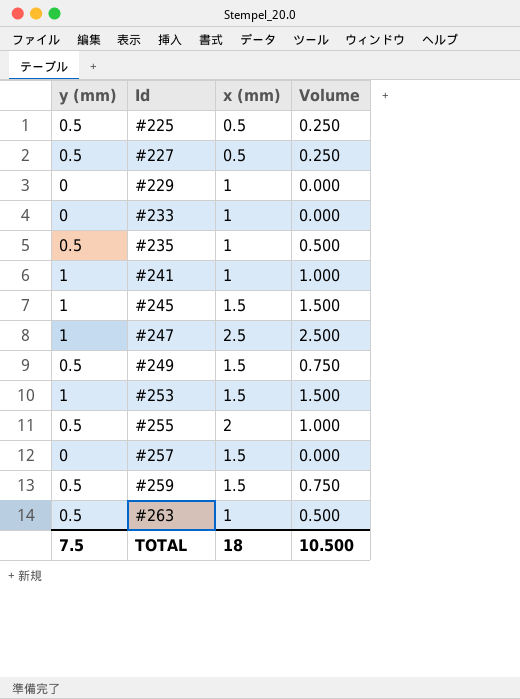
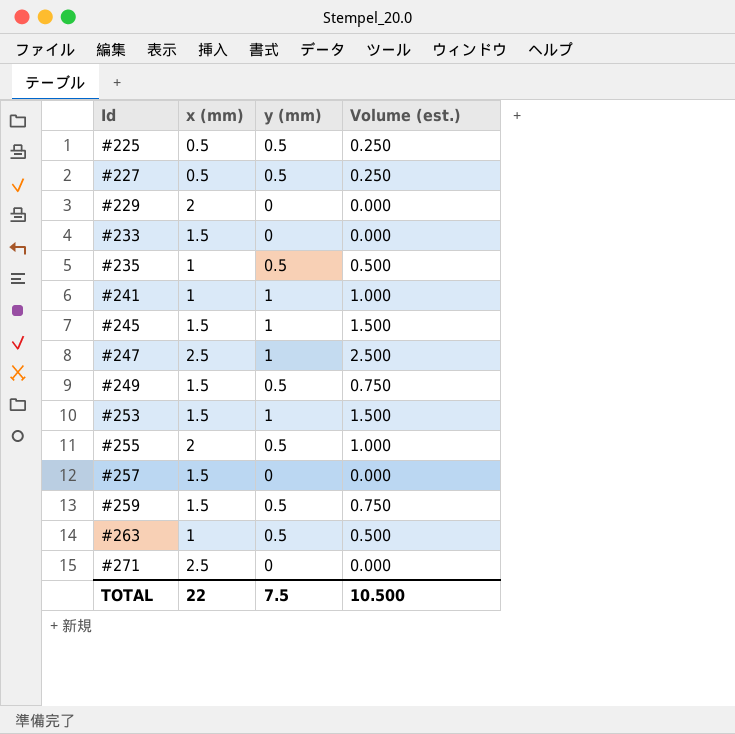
column y (mm) | position: 1 -> 3
column name: Volume -> Volume (est.)
#229 | x (mm): 1 -> 2
#233 | x (mm): 1 -> 1.5
row #271: none -> 2.5 | 0 | 0.000
TOTAL | x (mm): 18 -> 22

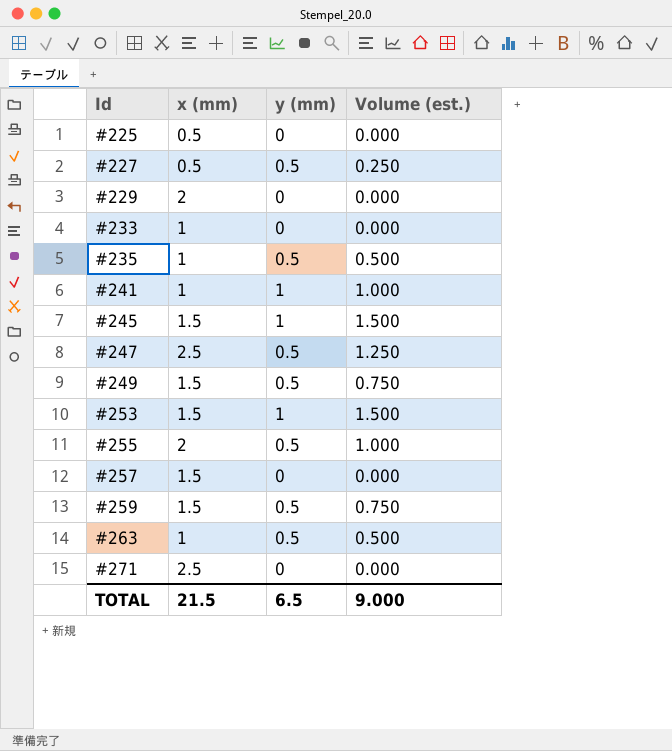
#225 | y (mm): 0.5 -> 0
#225 | Volume (est.): 0.250 -> 0.000
#233 | x (mm): 1.5 -> 1
#247 | y (mm): 1 -> 0.5
#247 | Volume (est.): 2.500 -> 1.250
TOTAL | x (mm): 22 -> 21.5
TOTAL | y (mm): 7.5 -> 6.5
TOTAL | Volume (est.): 10.500 -> 9.000

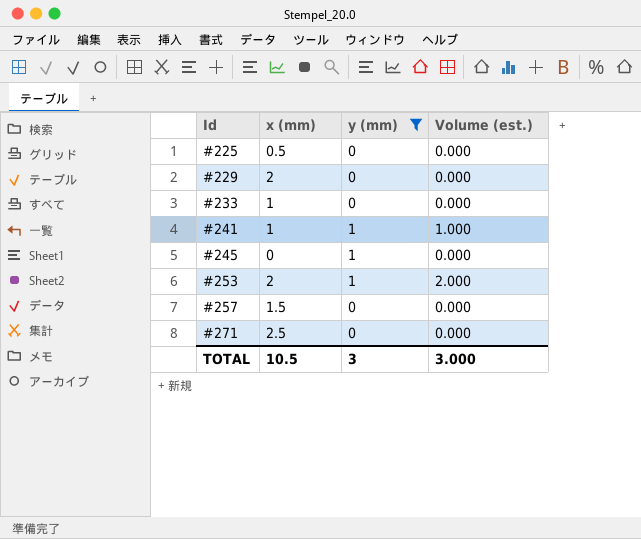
filter: none -> y (mm) != 0.5
#245 | x (mm): 1.5 -> 0
#245 | Volume (est.): 1.500 -> 0.000
#253 | x (mm): 1.5 -> 2
#253 | Volume (est.): 1.500 -> 2.000
TOTAL | x (mm): 21.5 -> 10.5
TOTAL | y (mm): 6.5 -> 3
TOTAL | Volume (est.): 9.000 -> 3.000

